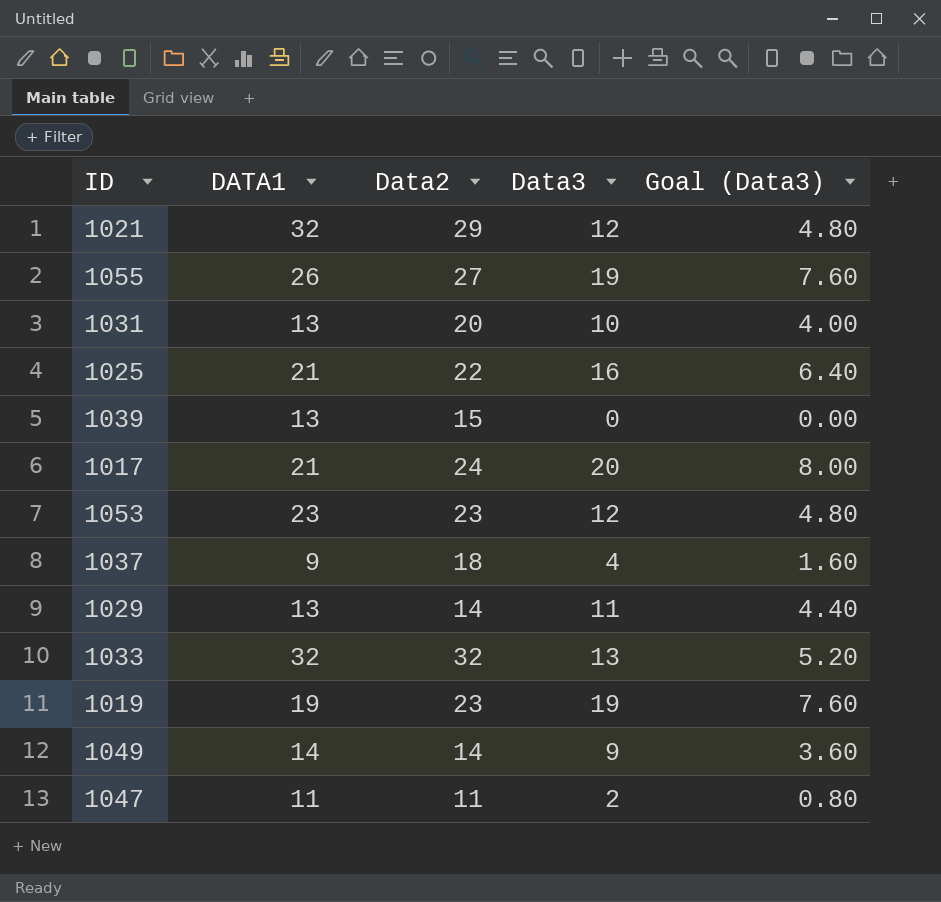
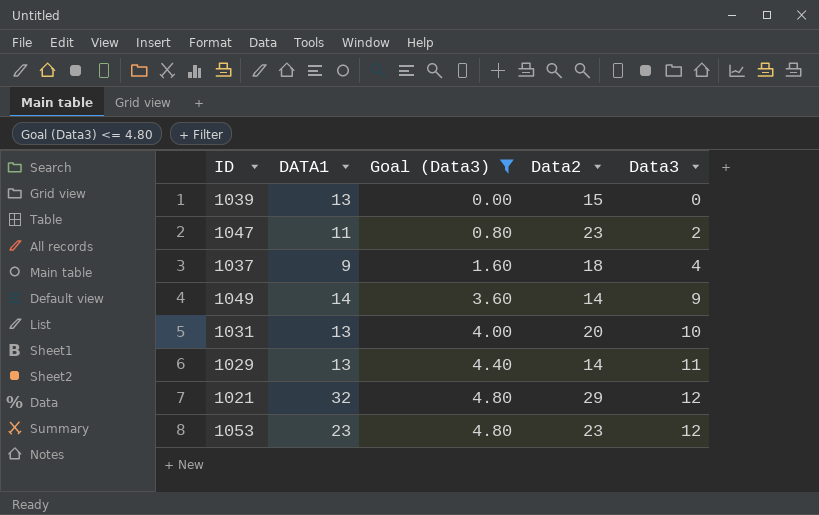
filter: none -> Goal (Data3) <= 4.80
row order: none -> Goal (Data3) ascending
column Goal (Data3) | position: 5 -> 3
1047 | Data2: 11 -> 23

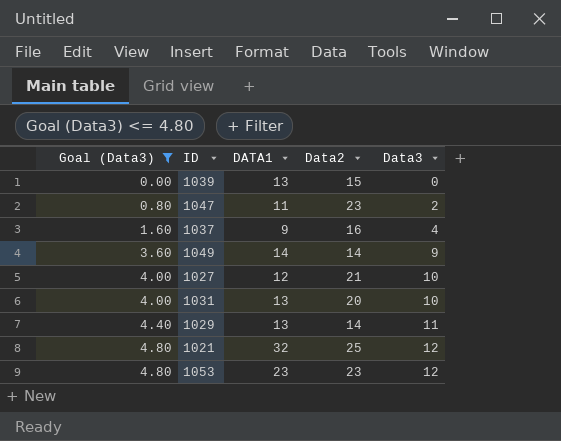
column Goal (Data3) | position: 3 -> 1
1037 | Data2: 18 -> 16
row 1027: none -> 4.00 | 12 | 21 | 10
1021 | Data2: 29 -> 25

